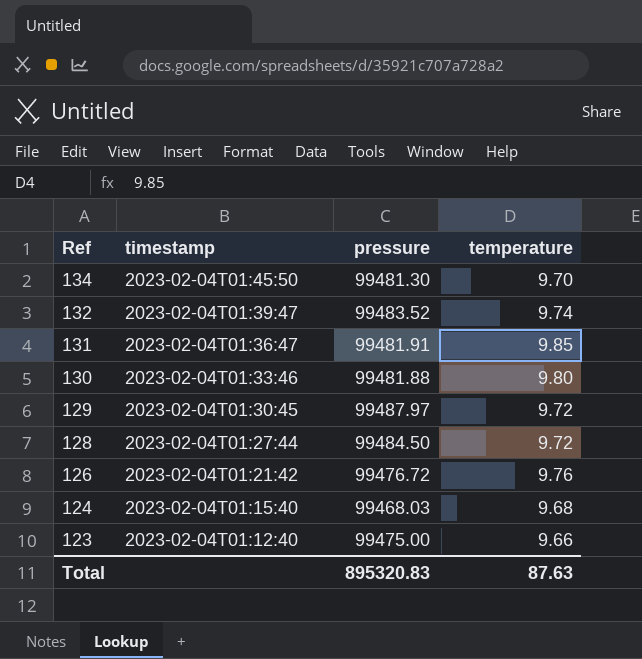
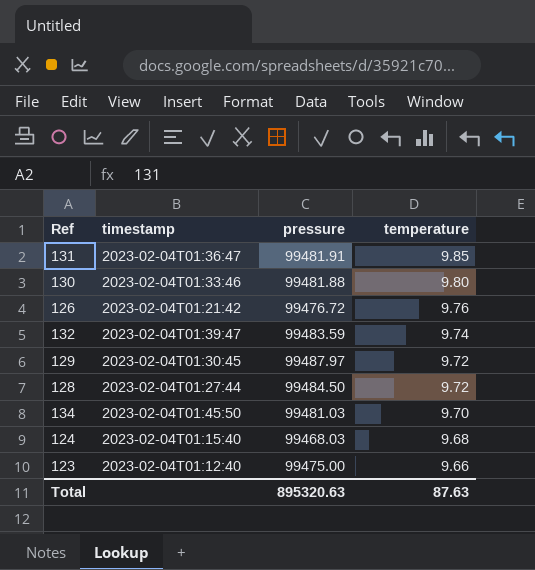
row order: Ref descending -> temperature descending
132 | pressure: 99483.52 -> 99483.59
134 | pressure: 99481.30 -> 99481.03
Total | pressure: 895320.83 -> 895320.63

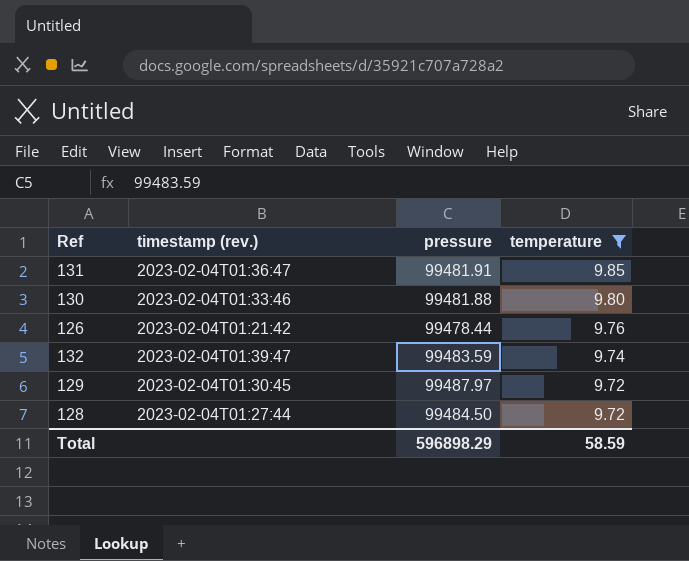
filter: none -> temperature >= 9.72
column name: timestamp -> timestamp (rev.)
126 | pressure: 99476.72 -> 99478.44
Total | pressure: 895320.63 -> 596898.29
Total | temperature: 87.63 -> 58.59

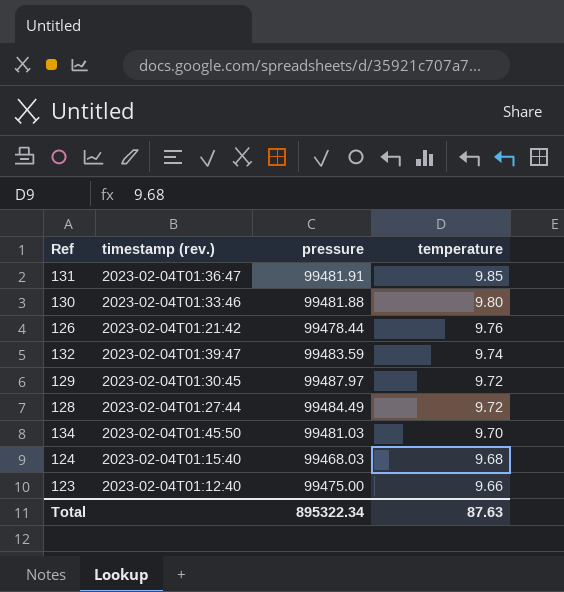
filter: temperature >= 9.72 -> none
128 | pressure: 99484.50 -> 99484.49
Total | pressure: 596898.29 -> 895322.34
Total | temperature: 58.59 -> 87.63

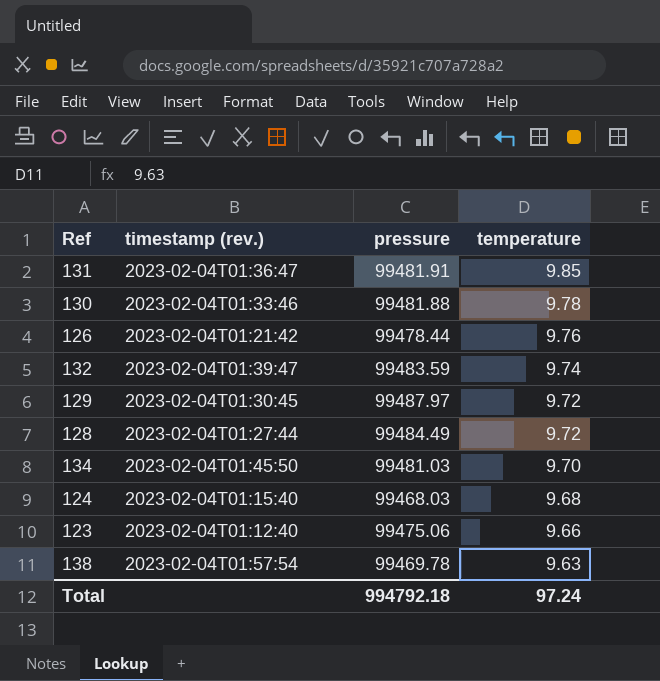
130 | temperature: 9.80 -> 9.78
123 | pressure: 99475.00 -> 99475.06
row 138: none -> 2023-02-04T01:57:54 | 99469.78 | 9.63
Total | pressure: 895322.34 -> 994792.18
Total | temperature: 87.63 -> 97.24

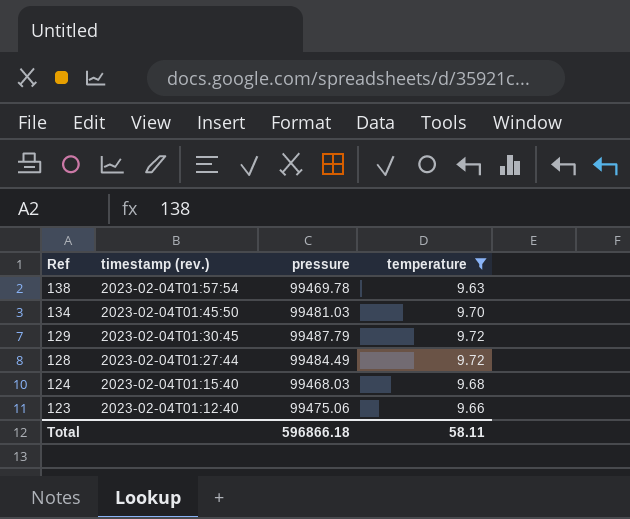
filter: none -> temperature <= 9.72
row order: temperature descending -> Ref descending
129 | pressure: 99487.97 -> 99487.79
Total | pressure: 994792.18 -> 596866.18
Total | temperature: 97.24 -> 58.11

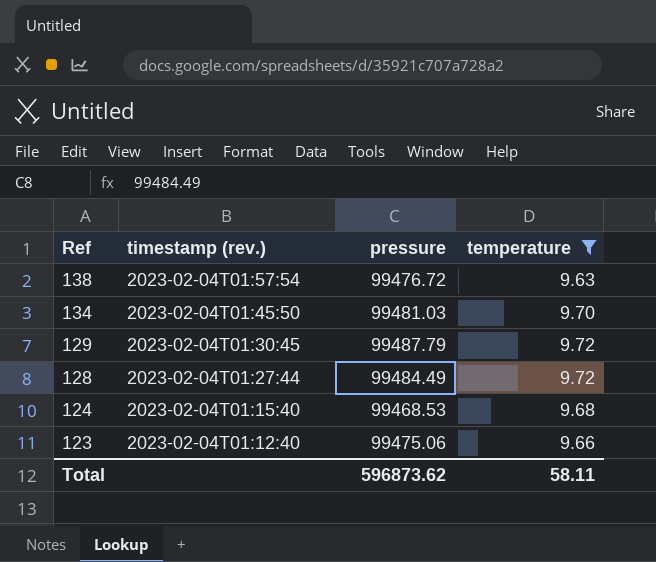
138 | pressure: 99469.78 -> 99476.72
124 | pressure: 99468.03 -> 99468.53
Total | pressure: 596866.18 -> 596873.62

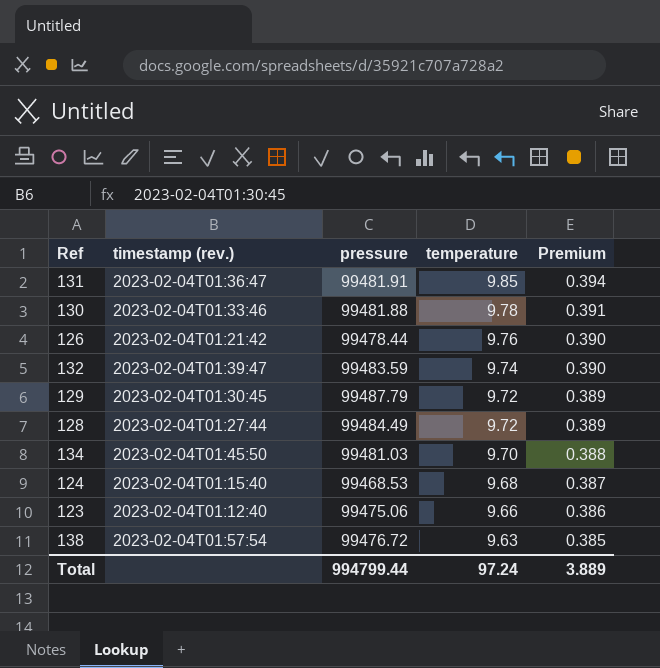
filter: temperature <= 9.72 -> none
row order: Ref descending -> temperature descending
column Premium | formula: none -> [temperature] * 0.04
Total | pressure: 596873.62 -> 994799.44
Total | temperature: 58.11 -> 97.24

